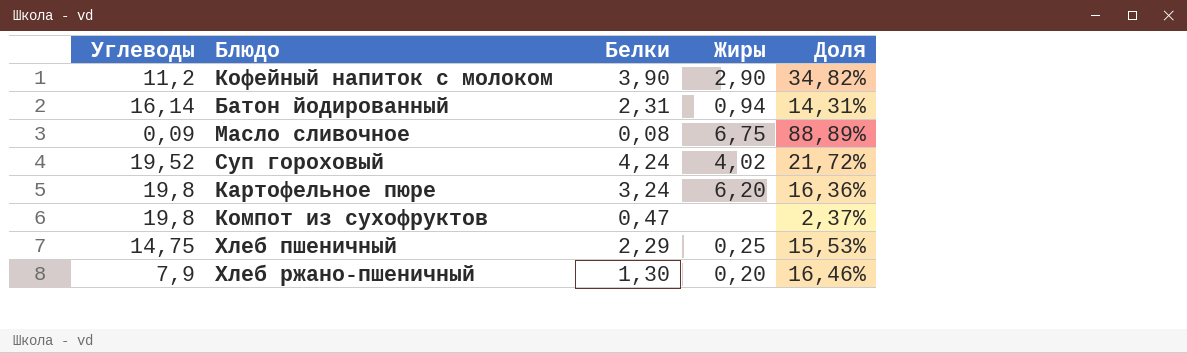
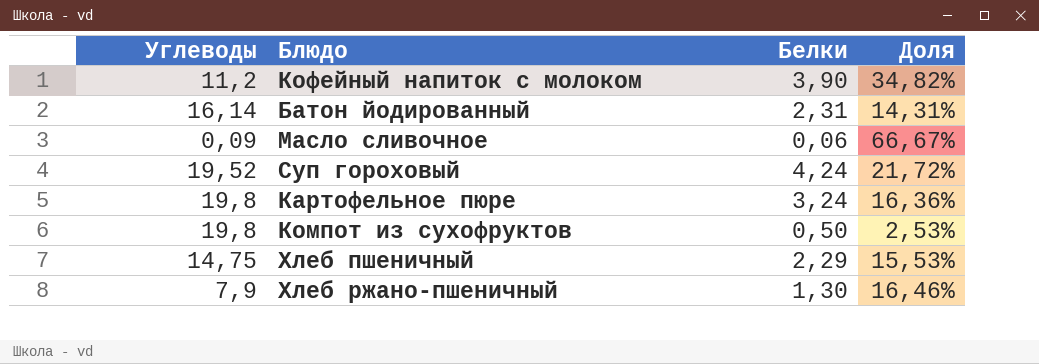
column Жиры | position: 4 -> none
Масло сливочное | Белки: 0,08 -> 0,06
Масло сливочное | Доля: 88,89% -> 66,67%
Компот из сухофруктов | Белки: 0,47 -> 0,50
Компот из сухофруктов | Доля: 2,37% -> 2,53%

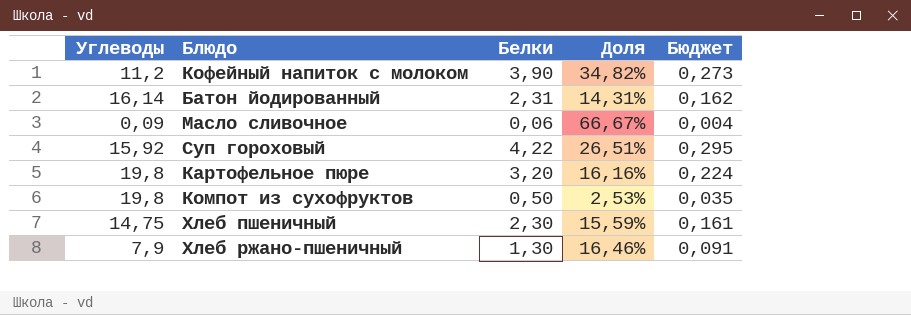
column Бюджет | formula: none -> [Белки] * 0,07
Суп гороховый | Углеводы: 19,52 -> 15,92
Суп гороховый | Белки: 4,24 -> 4,22
Суп гороховый | Доля: 21,72% -> 26,51%
Картофельное пюре | Белки: 3,24 -> 3,20
Картофельное пюре | Доля: 16,36% -> 16,16%
Хлеб пшеничный | Белки: 2,29 -> 2,30
Хлеб пшеничный | Доля: 15,53% -> 15,59%

